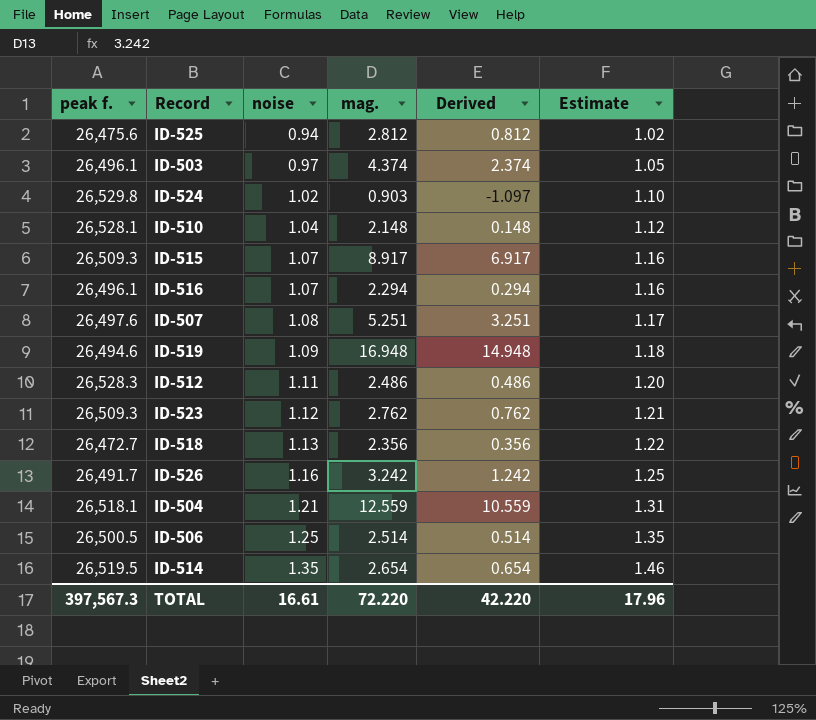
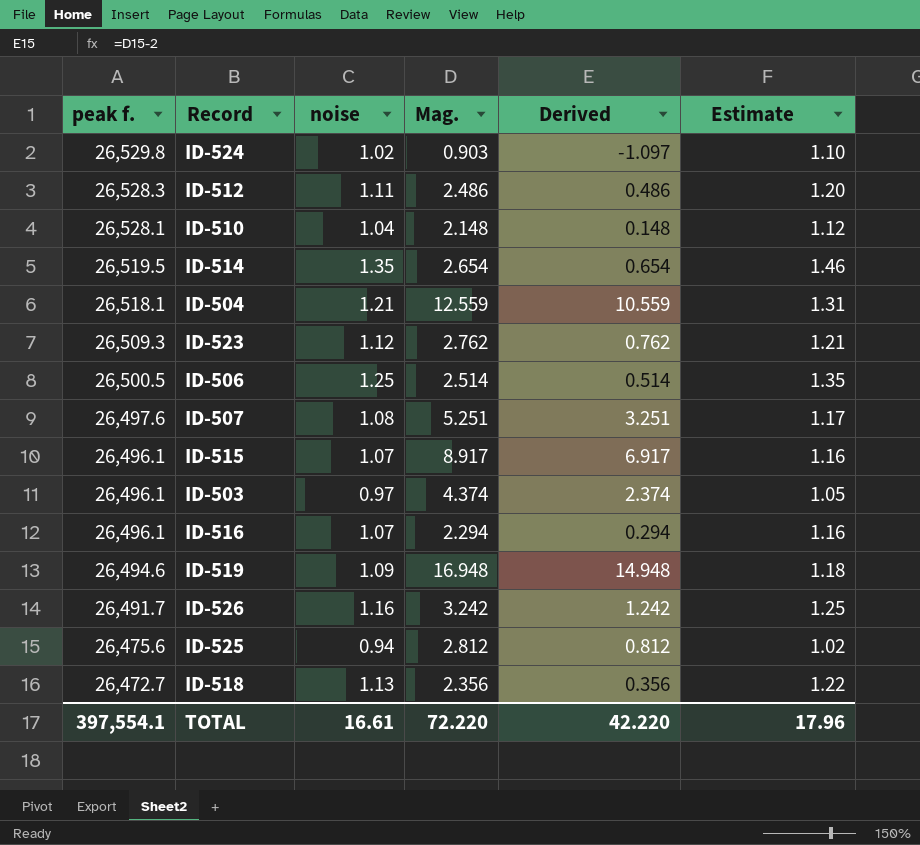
row order: noise ascending -> peak f. descending
column name: mag. -> Mag.
ID-515 | peak f.: 26,509.3 -> 26,496.1
TOTAL | peak f.: 397,567.3 -> 397,554.1

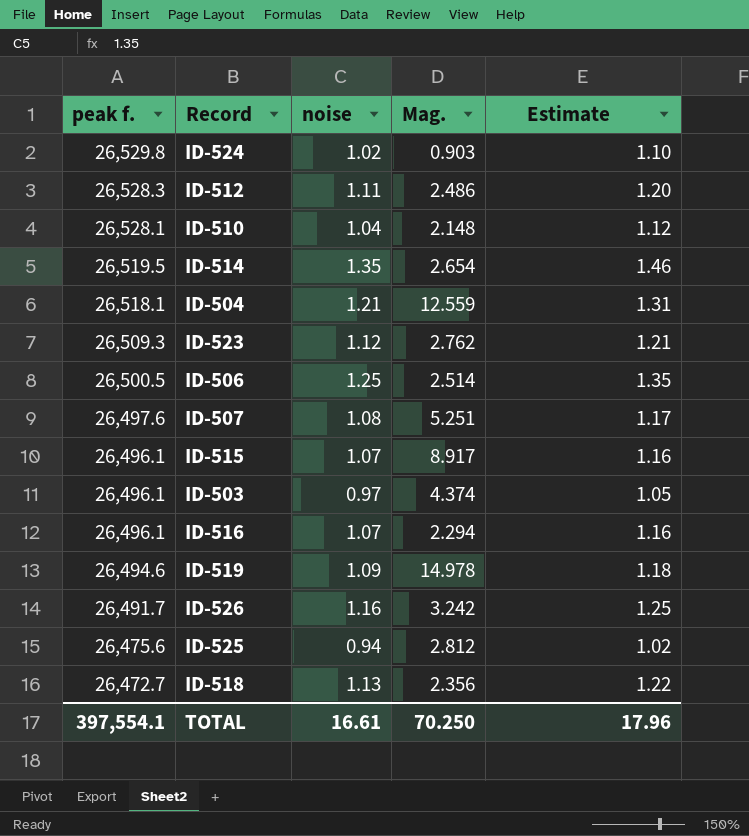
column Derived | formula: [Mag.] - 2 -> none
ID-519 | Mag.: 16.948 -> 14.978
TOTAL | Mag.: 72.220 -> 70.250

